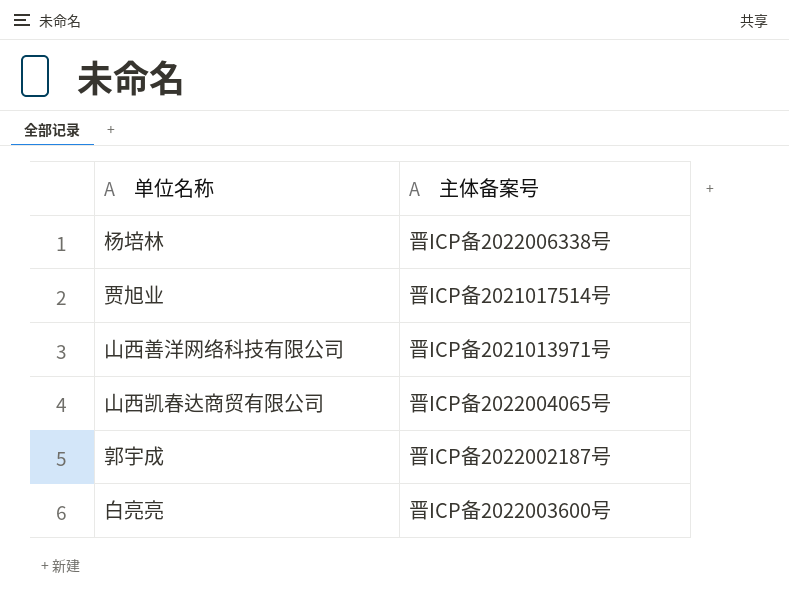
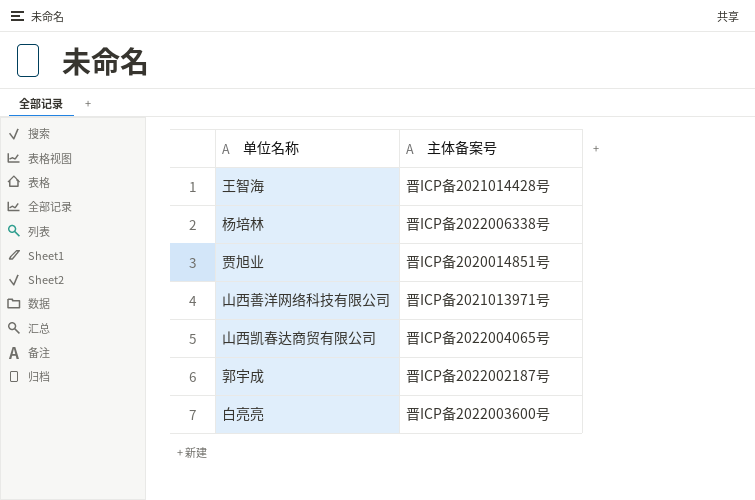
row 王智海: none -> 晋ICP备2021014428号
贾旭业 | 主体备案号: 晋ICP备2021017514号 -> 晋ICP备2020014851号

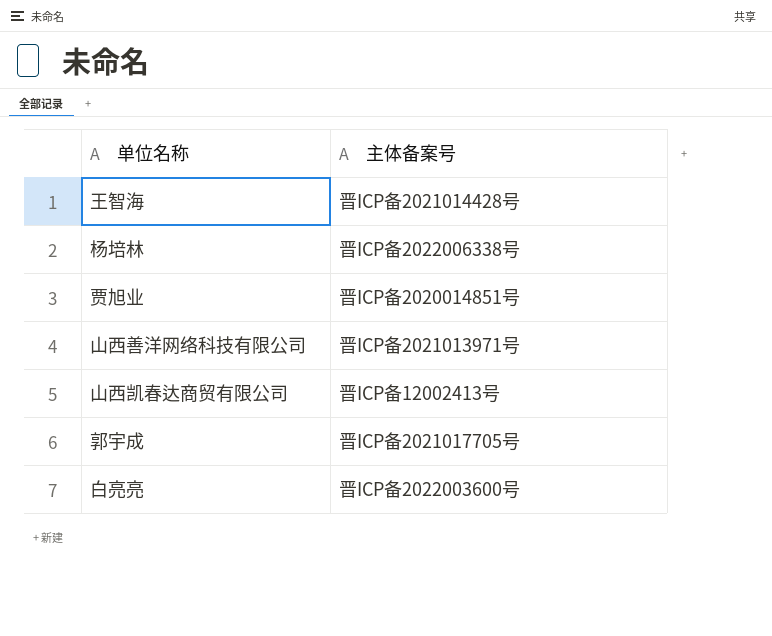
山西凯春达商贸有限公司 | 主体备案号: 晋ICP备2022004065号 -> 晋ICP备12002413号
郭宇成 | 主体备案号: 晋ICP备2022002187号 -> 晋ICP备2021017705号

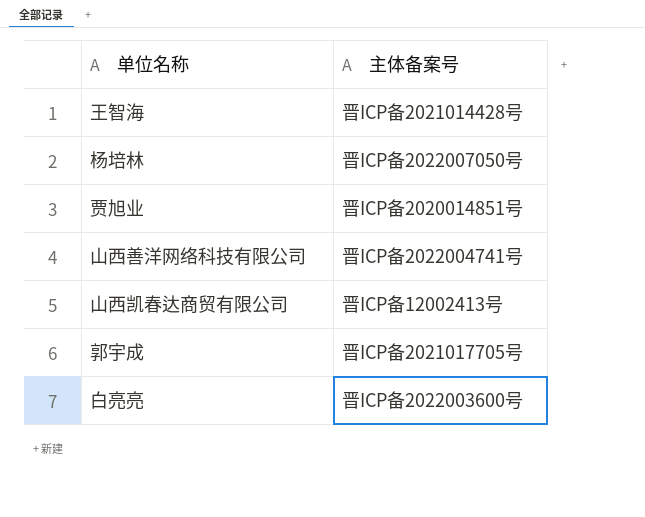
杨培林 | 主体备案号: 晋ICP备2022006338号 -> 晋ICP备2022007050号
山西善洋网络科技有限公司 | 主体备案号: 晋ICP备2021013971号 -> 晋ICP备2022004741号

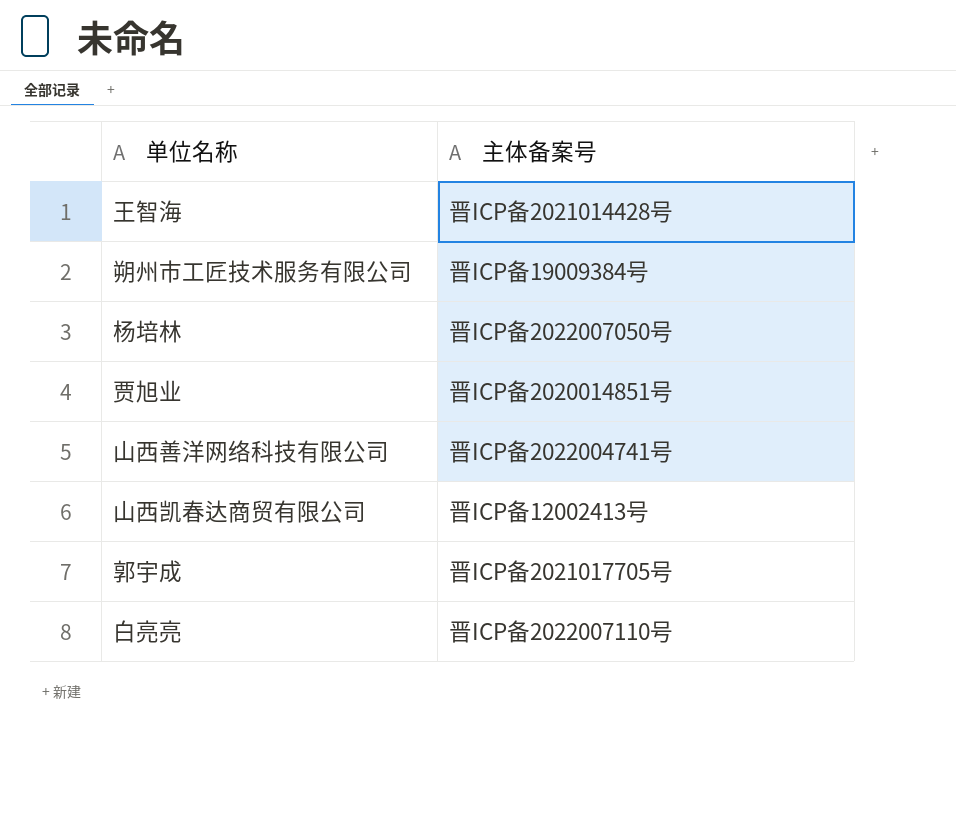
row 朔州市工匠技术服务有限公司: none -> 晋ICP备19009384号
白亮亮 | 主体备案号: 晋ICP备2022003600号 -> 晋ICP备2022007110号

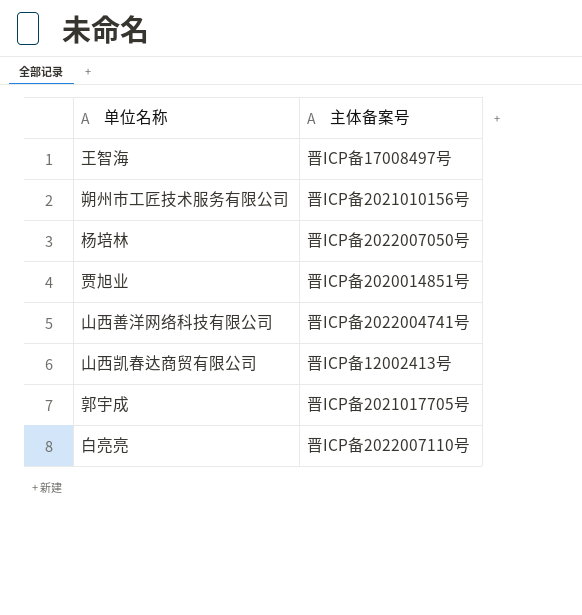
王智海 | 主体备案号: 晋ICP备2021014428号 -> 晋ICP备17008497号
朔州市工匠技术服务有限公司 | 主体备案号: 晋ICP备19009384号 -> 晋ICP备2021010156号

